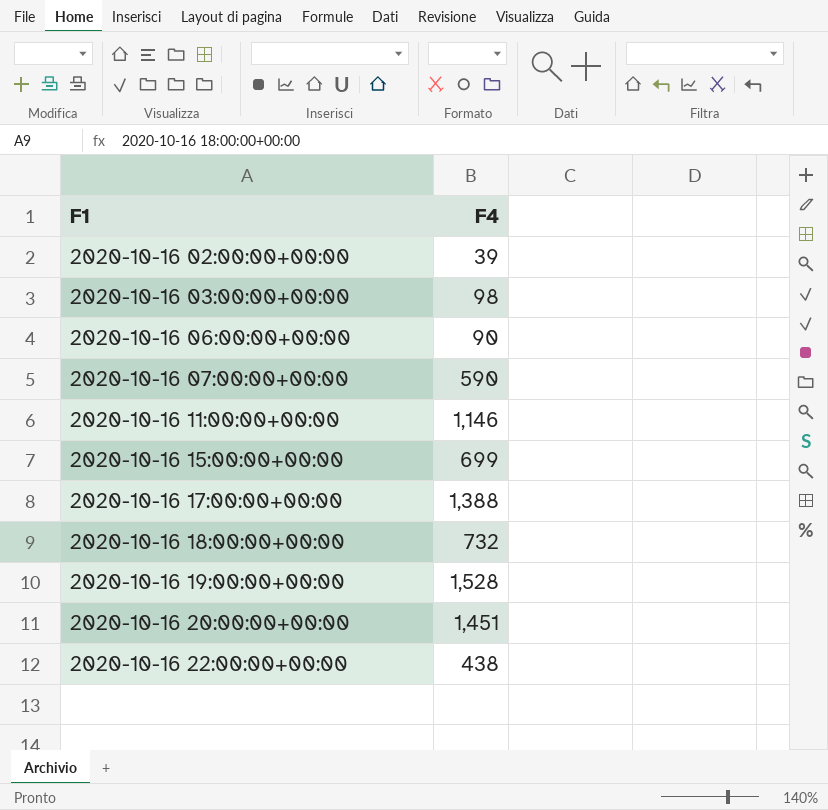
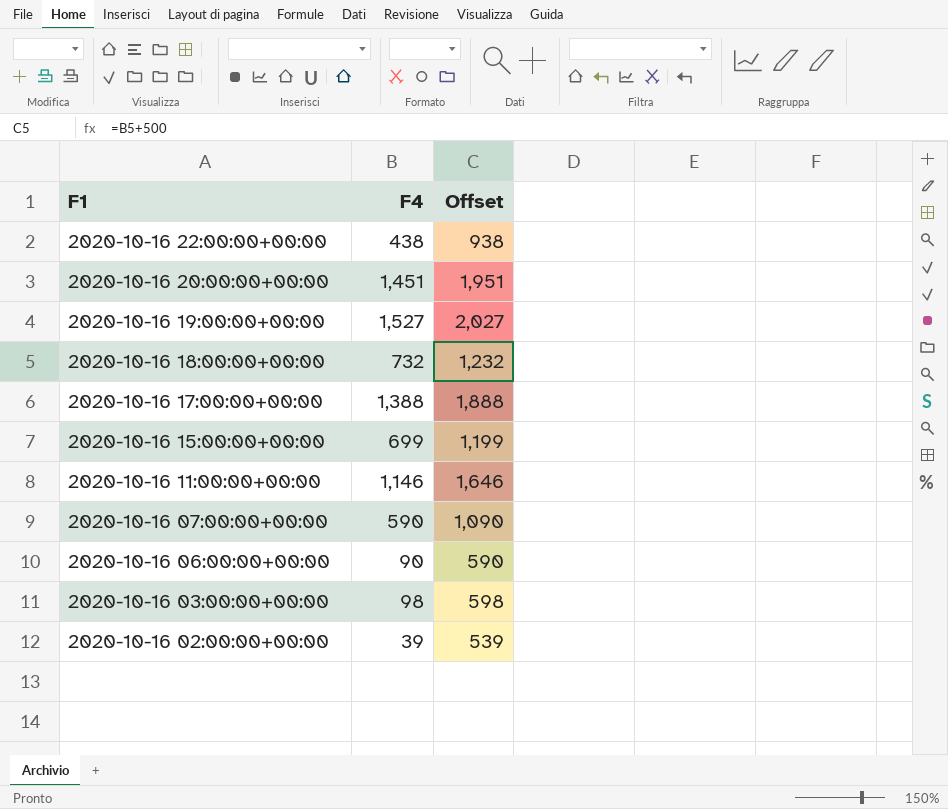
row order: F1 ascending -> F1 descending
column Offset | formula: none -> [F4] + 500
2020-10-16 19:00:00+00:00 | F4: 1,528 -> 1,527

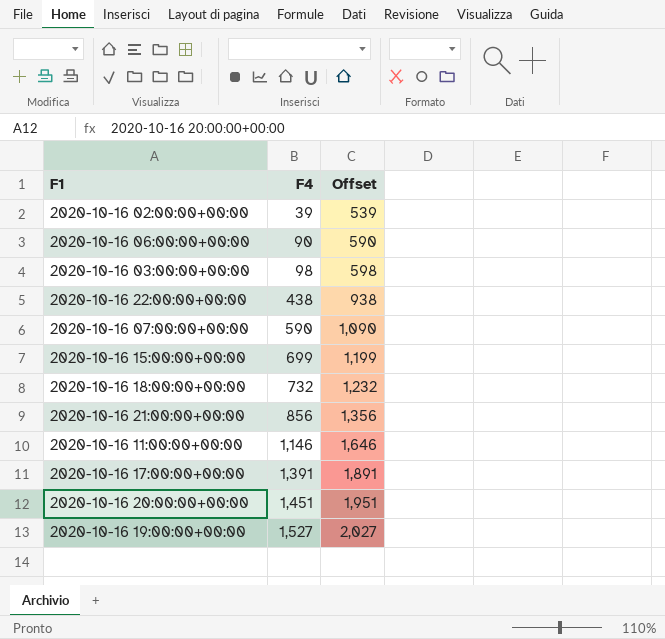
row order: F1 descending -> F4 ascending
row 2020-10-16 21:00:00+00:00: none -> 856 | 1,356
2020-10-16 17:00:00+00:00 | F4: 1,388 -> 1,391
2020-10-16 17:00:00+00:00 | Offset: 1,888 -> 1,891

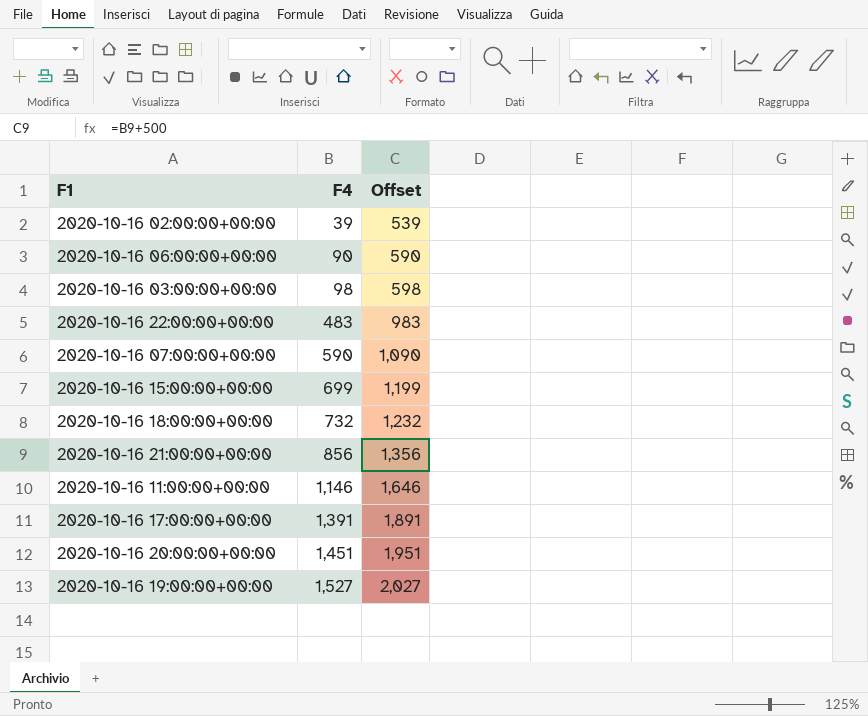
2020-10-16 22:00:00+00:00 | F4: 438 -> 483
2020-10-16 22:00:00+00:00 | Offset: 938 -> 983

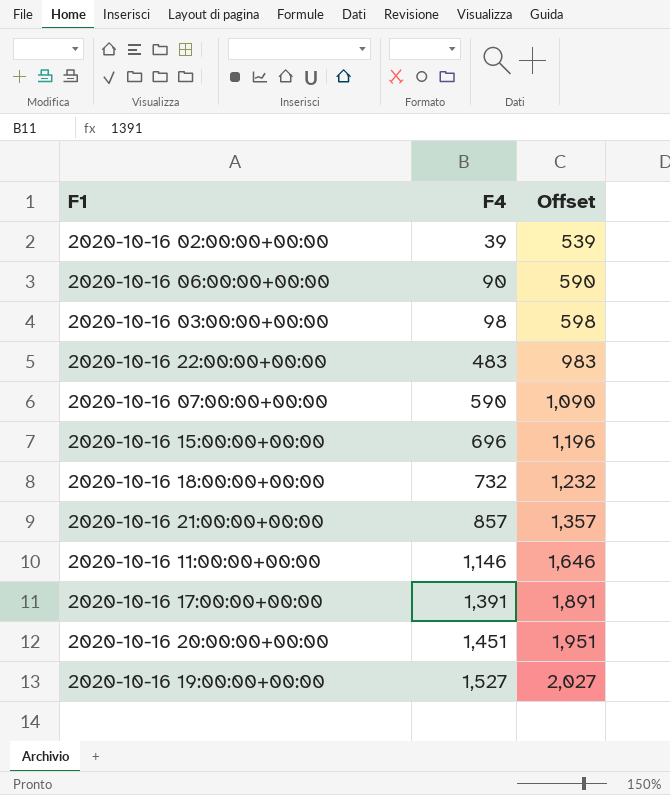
2020-10-16 15:00:00+00:00 | F4: 699 -> 696
2020-10-16 15:00:00+00:00 | Offset: 1,199 -> 1,196
2020-10-16 21:00:00+00:00 | F4: 856 -> 857
2020-10-16 21:00:00+00:00 | Offset: 1,356 -> 1,357

